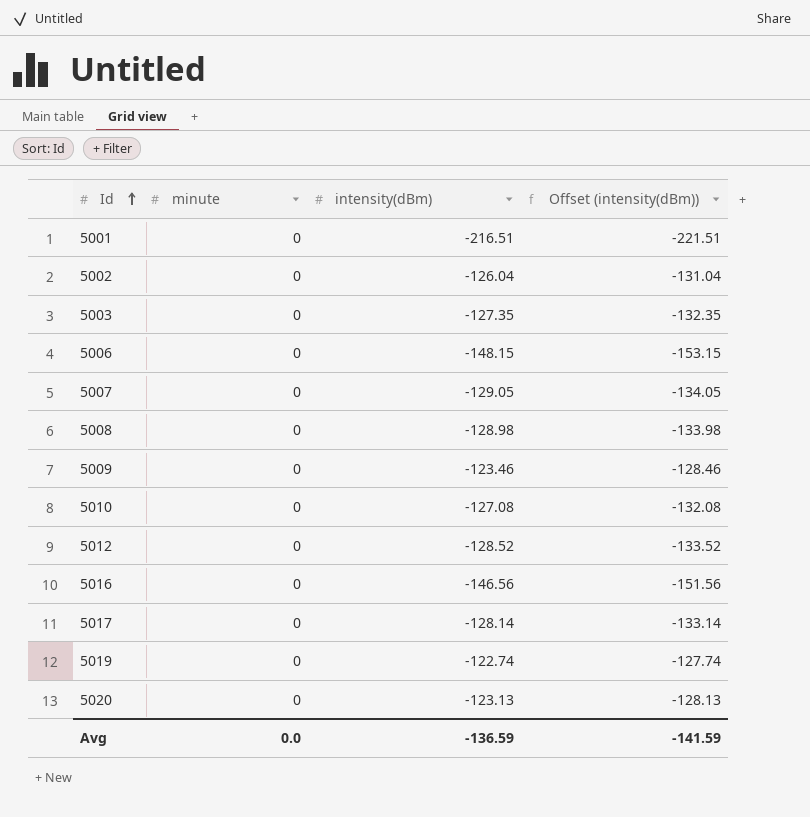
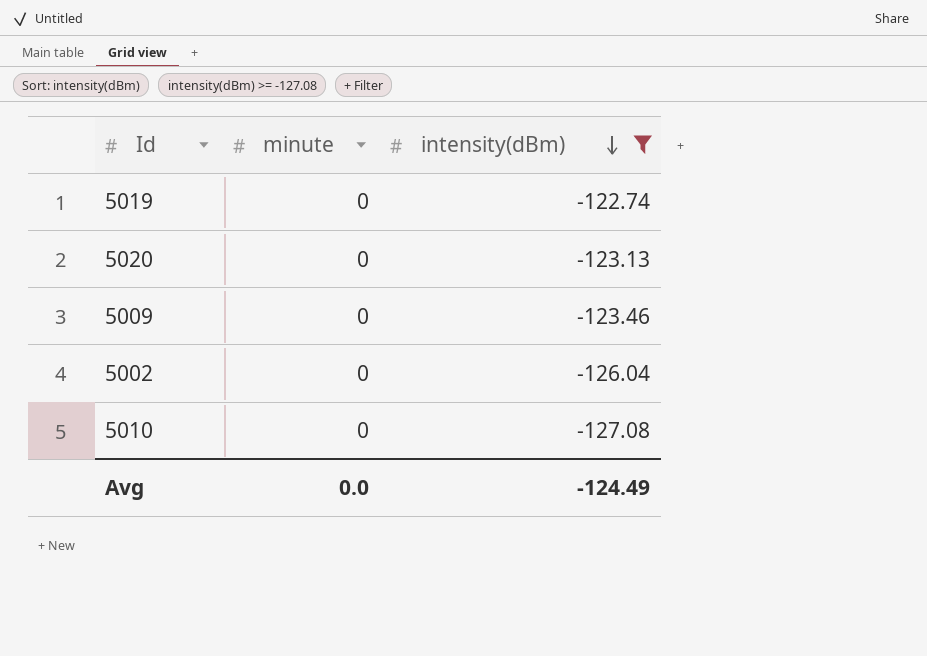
filter: none -> intensity(dBm) >= -127.08
row order: Id ascending -> intensity(dBm) descending
column Offset (intensity(dBm)) | formula: [intensity(dBm)] - 5 -> none
Avg | intensity(dBm): -136.59 -> -124.49

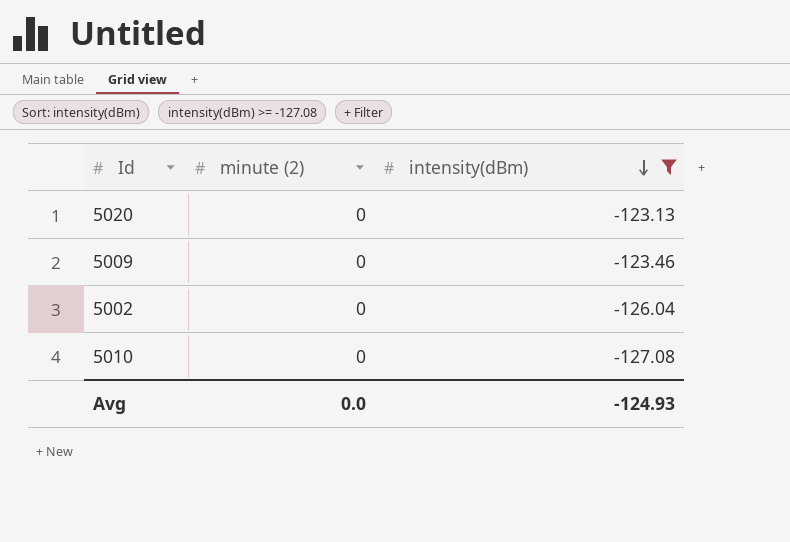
column name: minute -> minute (2)
row 5019: 0 | -122.74 -> none
Avg | intensity(dBm): -124.49 -> -124.93

